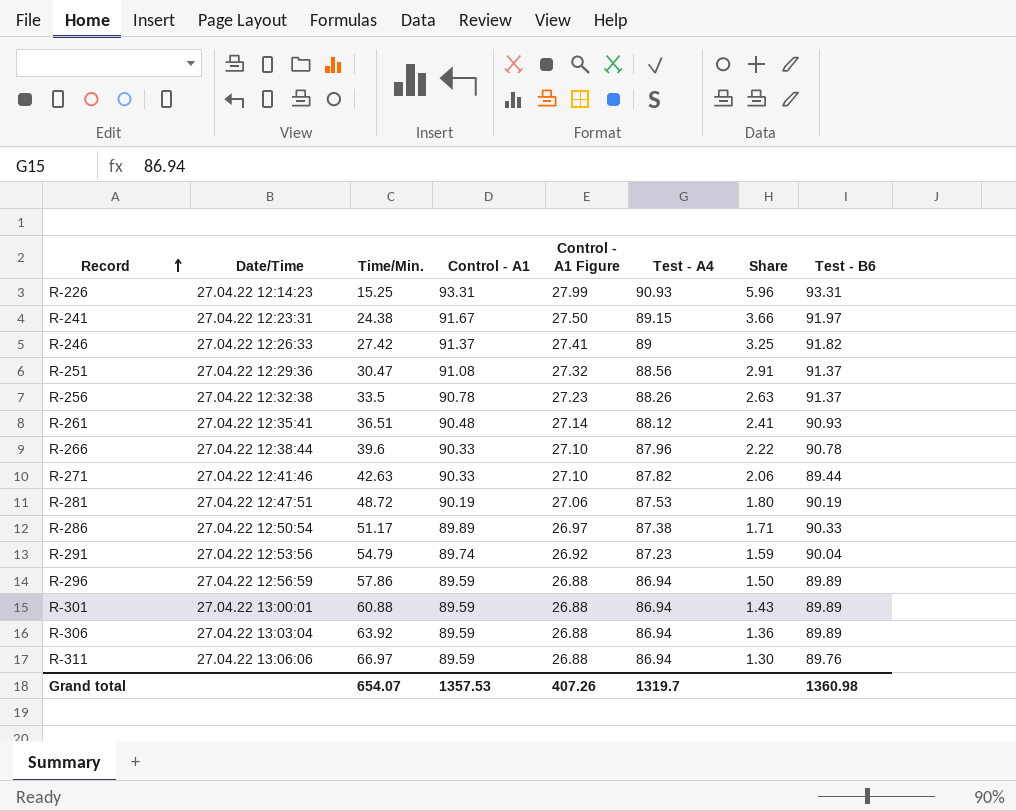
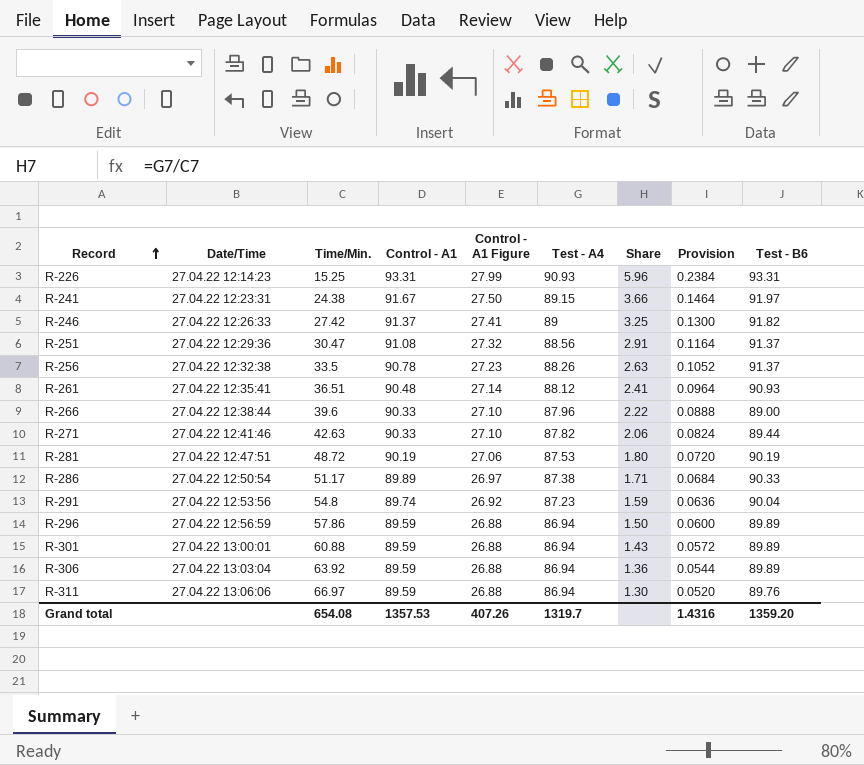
column Provision | formula: none -> [Share] * 0.04
R-266 | Test - B6: 90.78 -> 89.00
R-291 | Time/Min.: 54.79 -> 54.8
Grand total | Time/Min.: 654.07 -> 654.08
Grand total | Test - B6: 1360.98 -> 1359.20

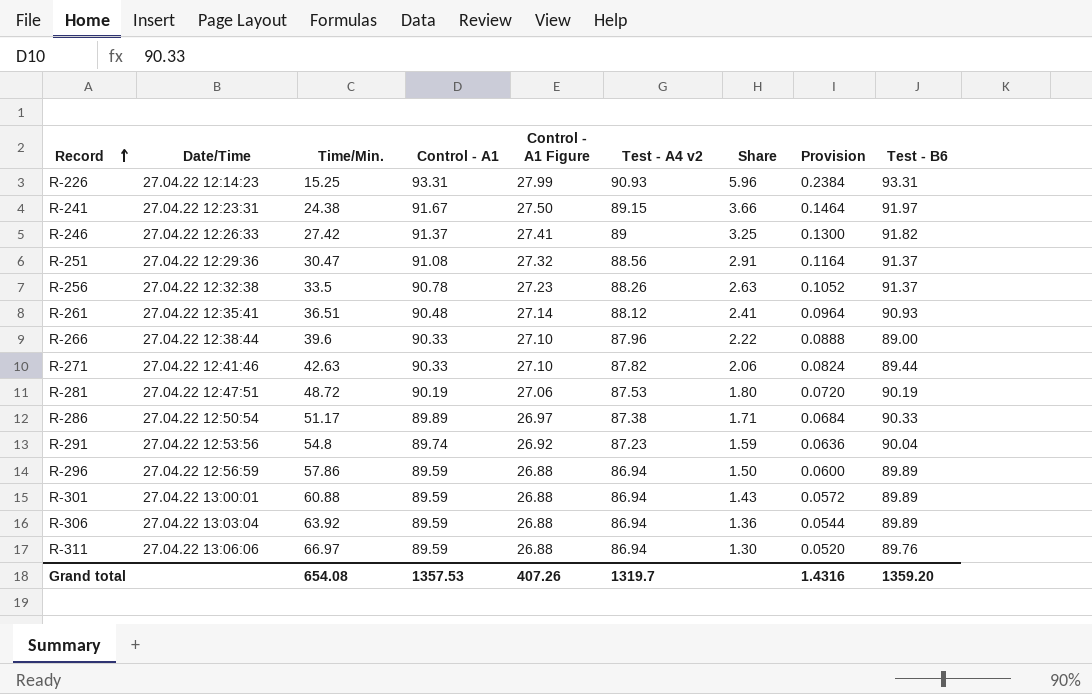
column name: Test - A4 -> Test - A4 v2

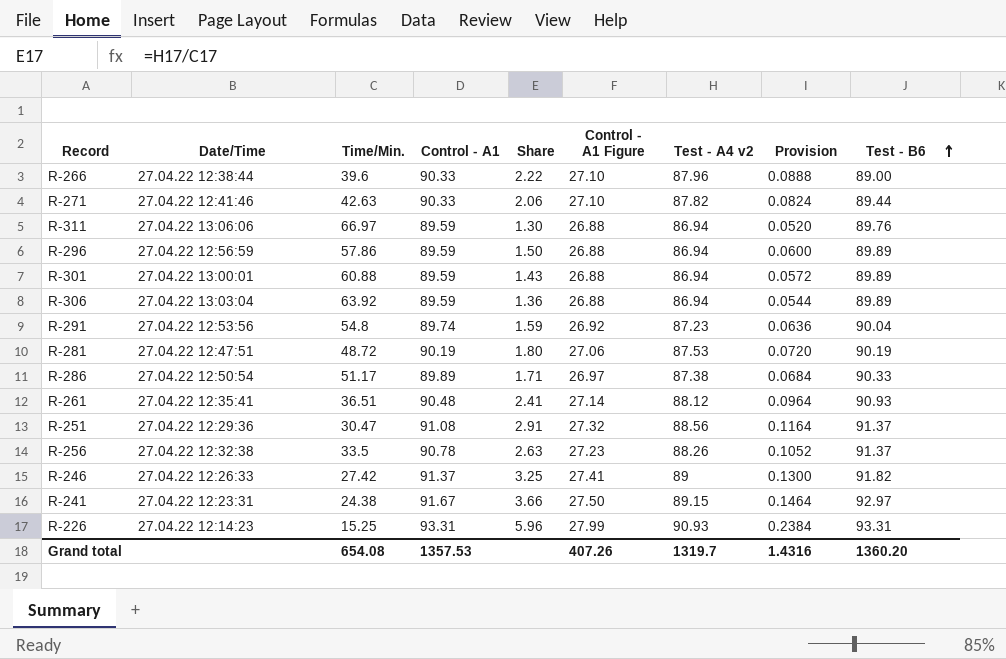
row order: Record ascending -> Test - B6 ascending
column Share | position: 7 -> 5
R-241 | Test - B6: 91.97 -> 92.97
Grand total | Test - B6: 1359.20 -> 1360.20

